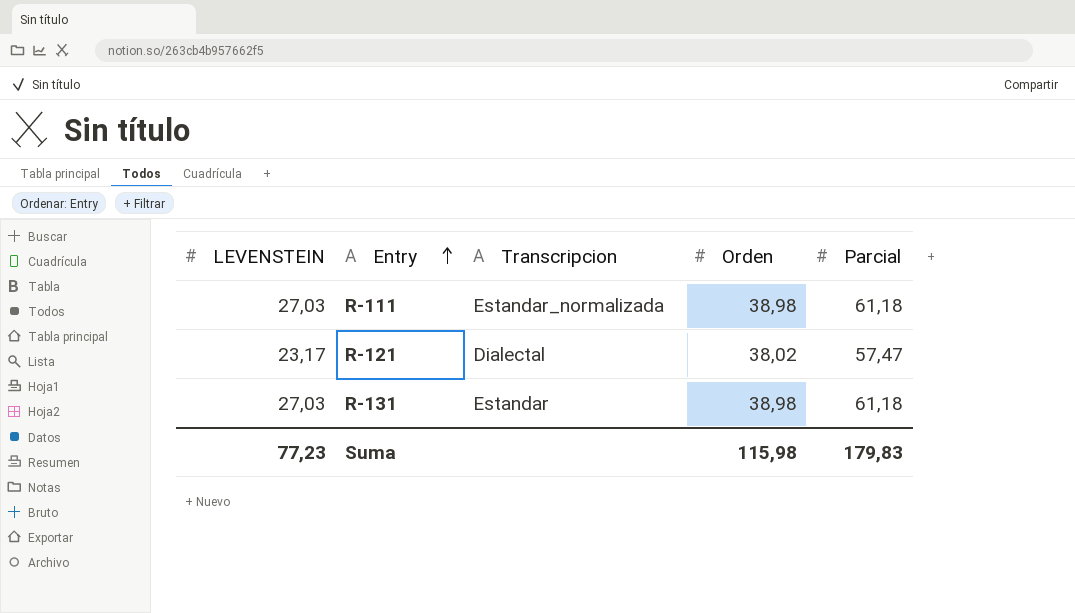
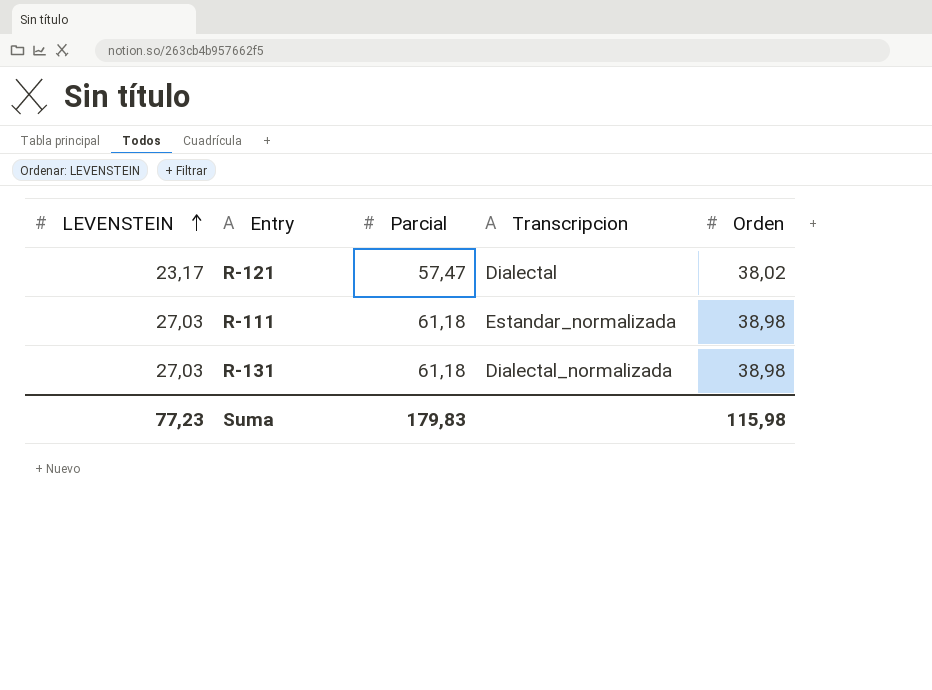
row order: Entry ascending -> LEVENSTEIN ascending
column Parcial | position: 5 -> 3
R-131 | Transcripcion: Estandar -> Dialectal_normalizada

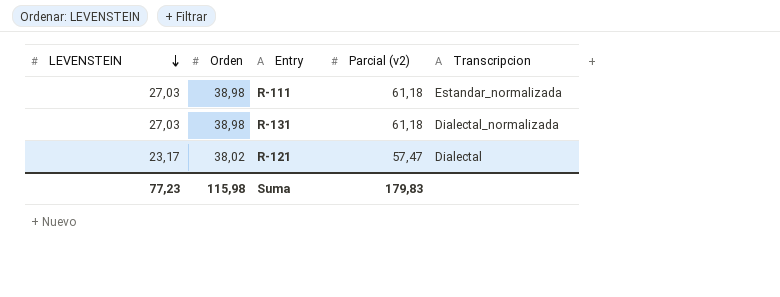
row order: LEVENSTEIN ascending -> LEVENSTEIN descending
column Orden | position: 5 -> 2
column name: Parcial -> Parcial (v2)

